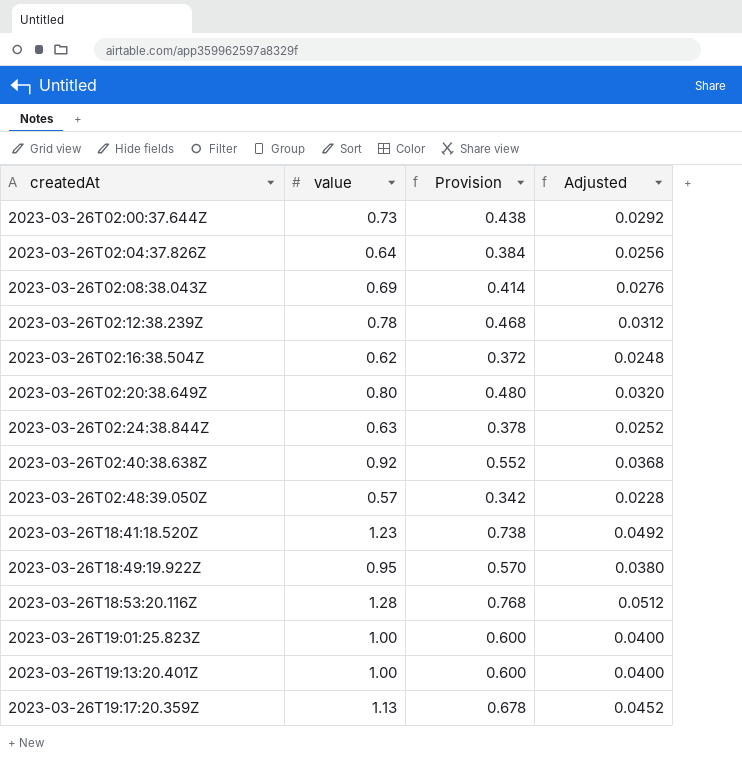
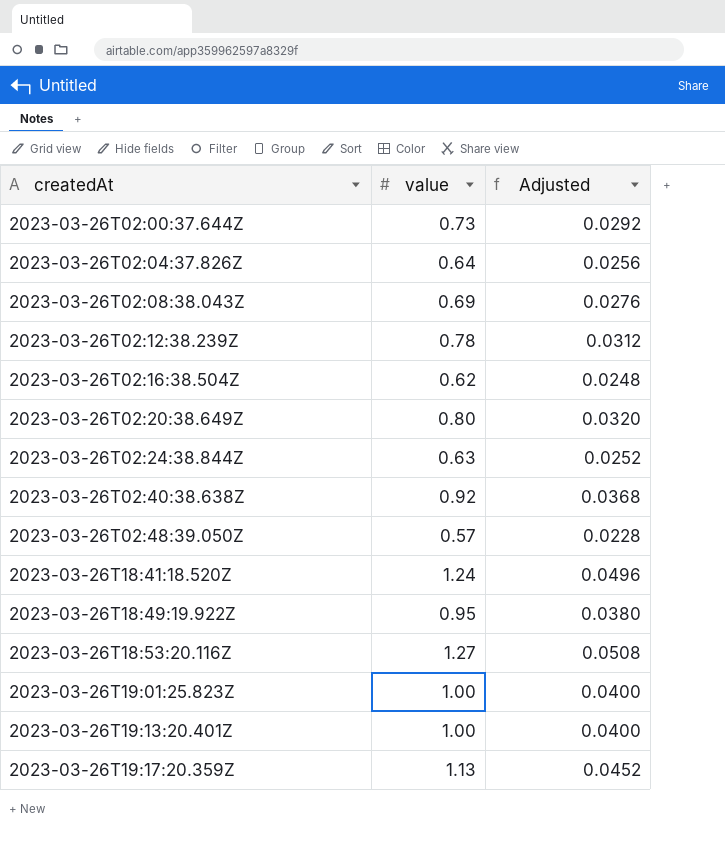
column Provision | formula: [value] * 0.6 -> none
2023-03-26T18:41:18.520Z | value: 1.23 -> 1.24
2023-03-26T18:41:18.520Z | Adjusted: 0.0492 -> 0.0496
2023-03-26T18:53:20.116Z | value: 1.28 -> 1.27
2023-03-26T18:53:20.116Z | Adjusted: 0.0512 -> 0.0508

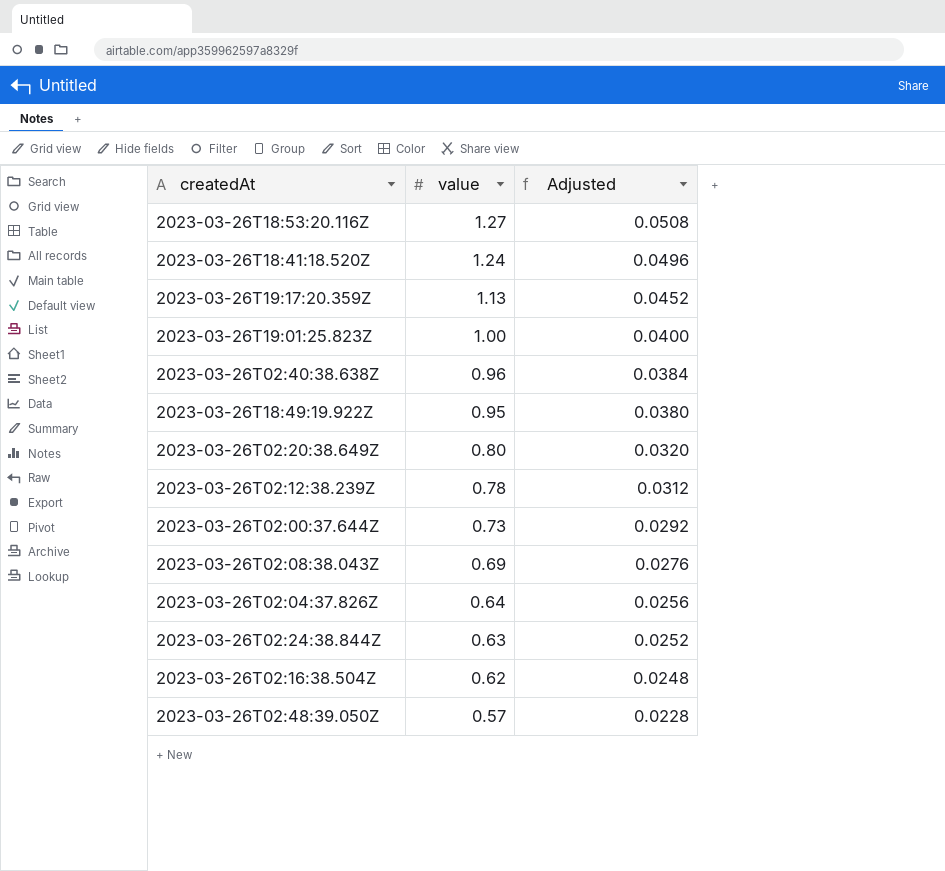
row order: createdAt ascending -> value descending
row 2023-03-26T19:13:20.401Z: 1.00 | 0.0400 -> none
2023-03-26T02:40:38.638Z | value: 0.92 -> 0.96
2023-03-26T02:40:38.638Z | Adjusted: 0.0368 -> 0.0384

